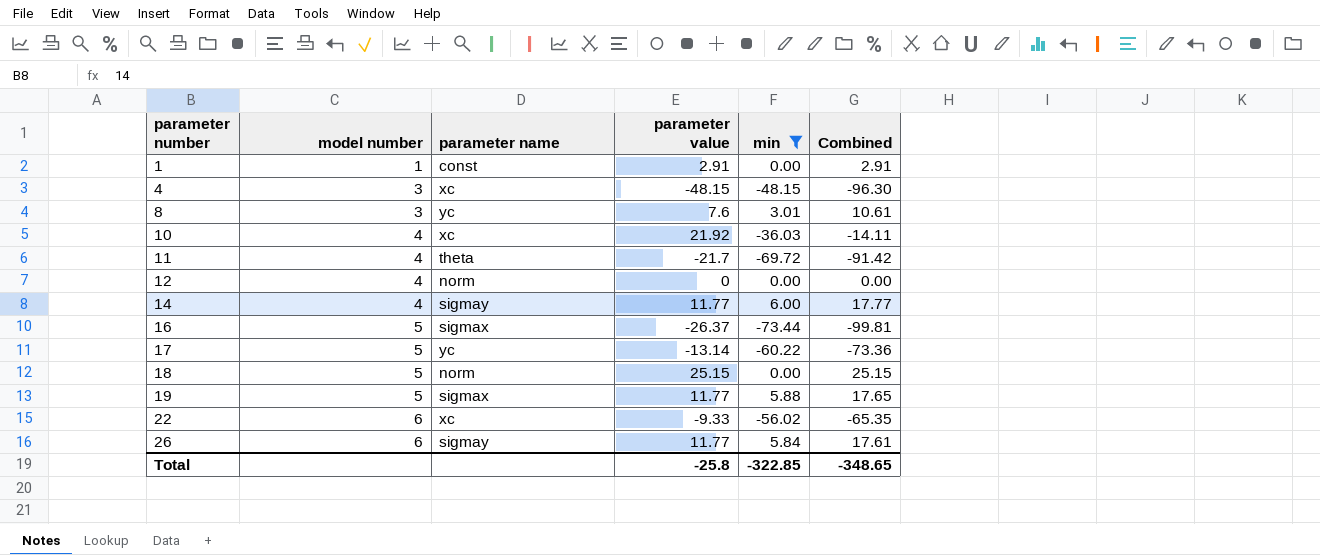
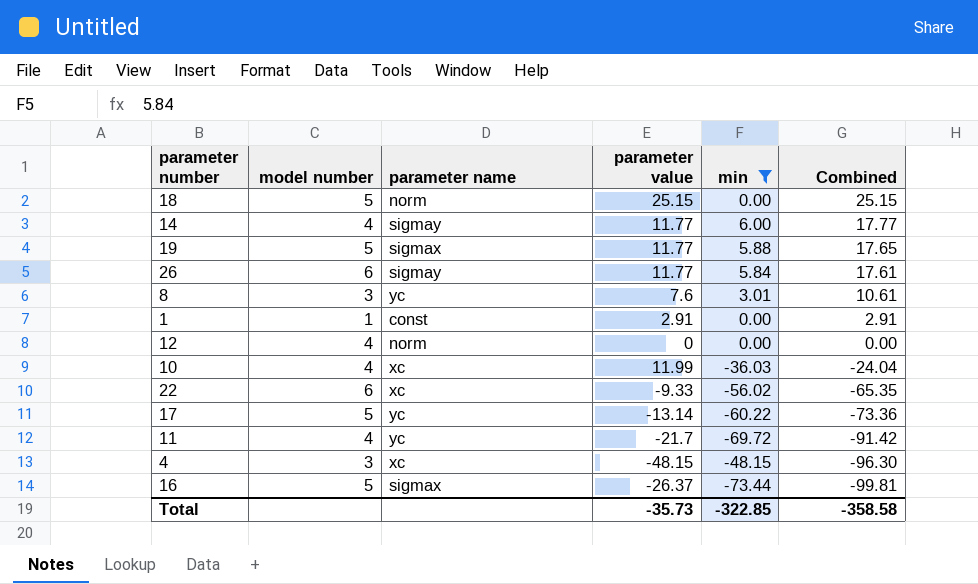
row order: parameter number ascending -> Combined descending
10 | parameter value: 21.92 -> 11.99
10 | Combined: -14.11 -> -24.04
11 | parameter name: theta -> yc
Total | parameter value: -25.8 -> -35.73
Total | Combined: -348.65 -> -358.58

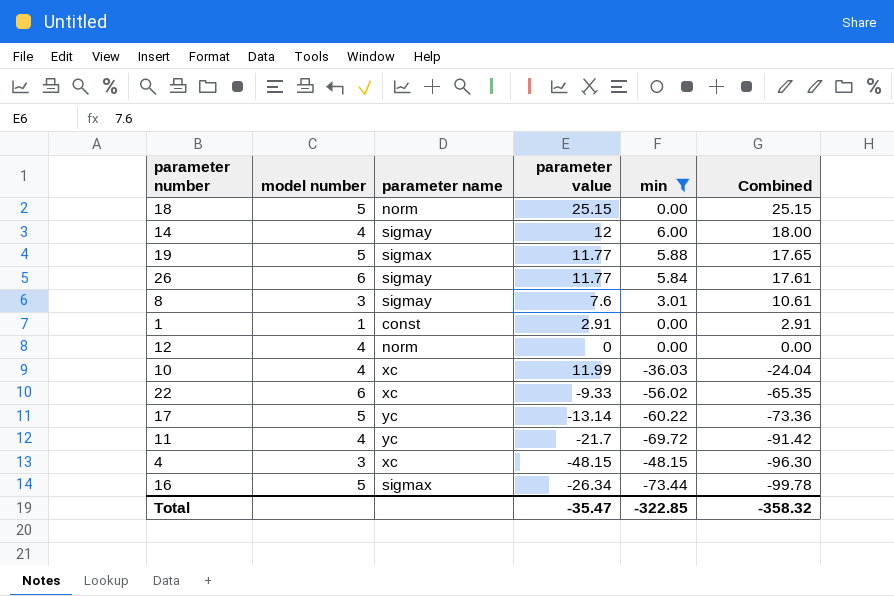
14 | parameter value: 11.77 -> 12
14 | Combined: 17.77 -> 18.00
8 | parameter name: yc -> sigmay
16 | parameter value: -26.37 -> -26.34
16 | Combined: -99.81 -> -99.78
Total | parameter value: -35.73 -> -35.47
Total | Combined: -358.58 -> -358.32

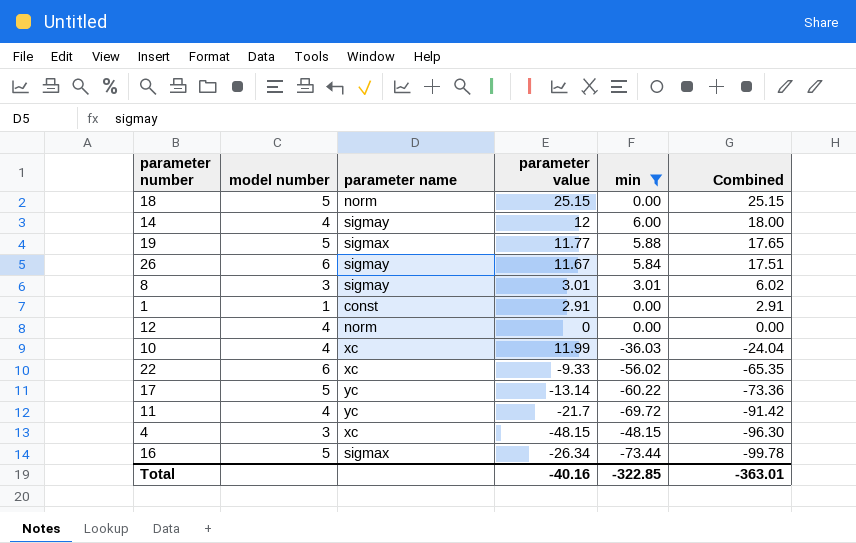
26 | parameter value: 11.77 -> 11.67
26 | Combined: 17.61 -> 17.51
8 | parameter value: 7.6 -> 3.01
8 | Combined: 10.61 -> 6.02
Total | parameter value: -35.47 -> -40.16
Total | Combined: -358.32 -> -363.01

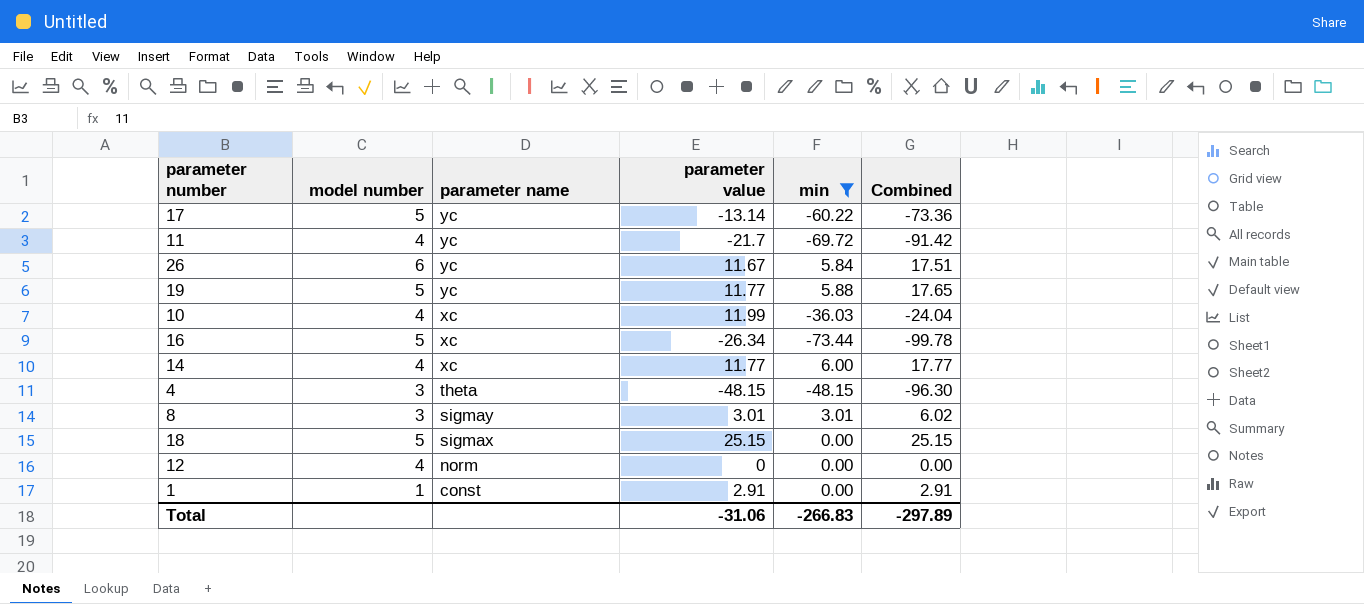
row order: Combined descending -> parameter name descending
row 22: 6 | xc | -9.33 | -56.02 | -65.35 -> none
26 | parameter name: sigmay -> yc
19 | parameter name: sigmax -> yc
16 | parameter name: sigmax -> xc
14 | parameter name: sigmay -> xc
14 | parameter value: 12 -> 11.77
14 | Combined: 18.00 -> 17.77
4 | parameter name: xc -> theta
18 | parameter name: norm -> sigmax
Total | parameter value: -40.16 -> -31.06
Total | min: -322.85 -> -266.83
Total | Combined: -363.01 -> -297.89

